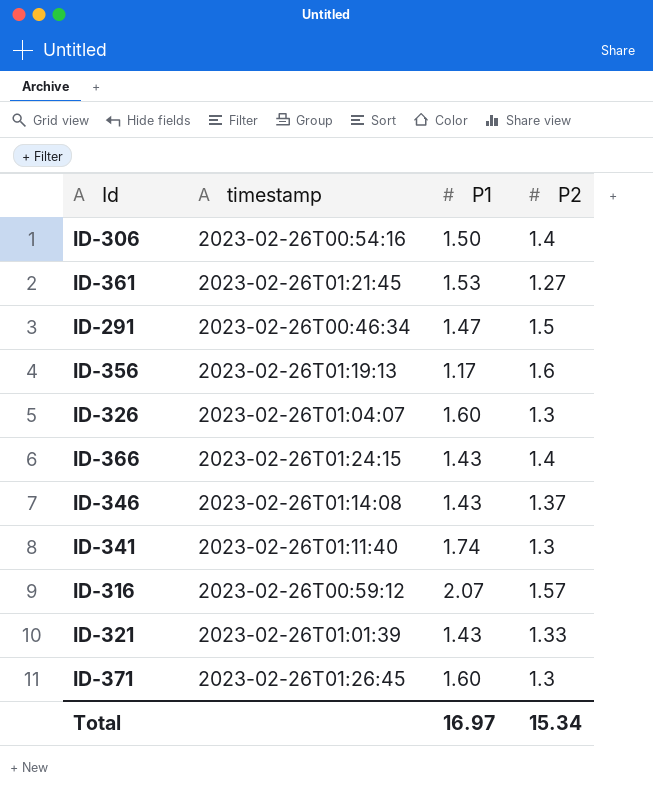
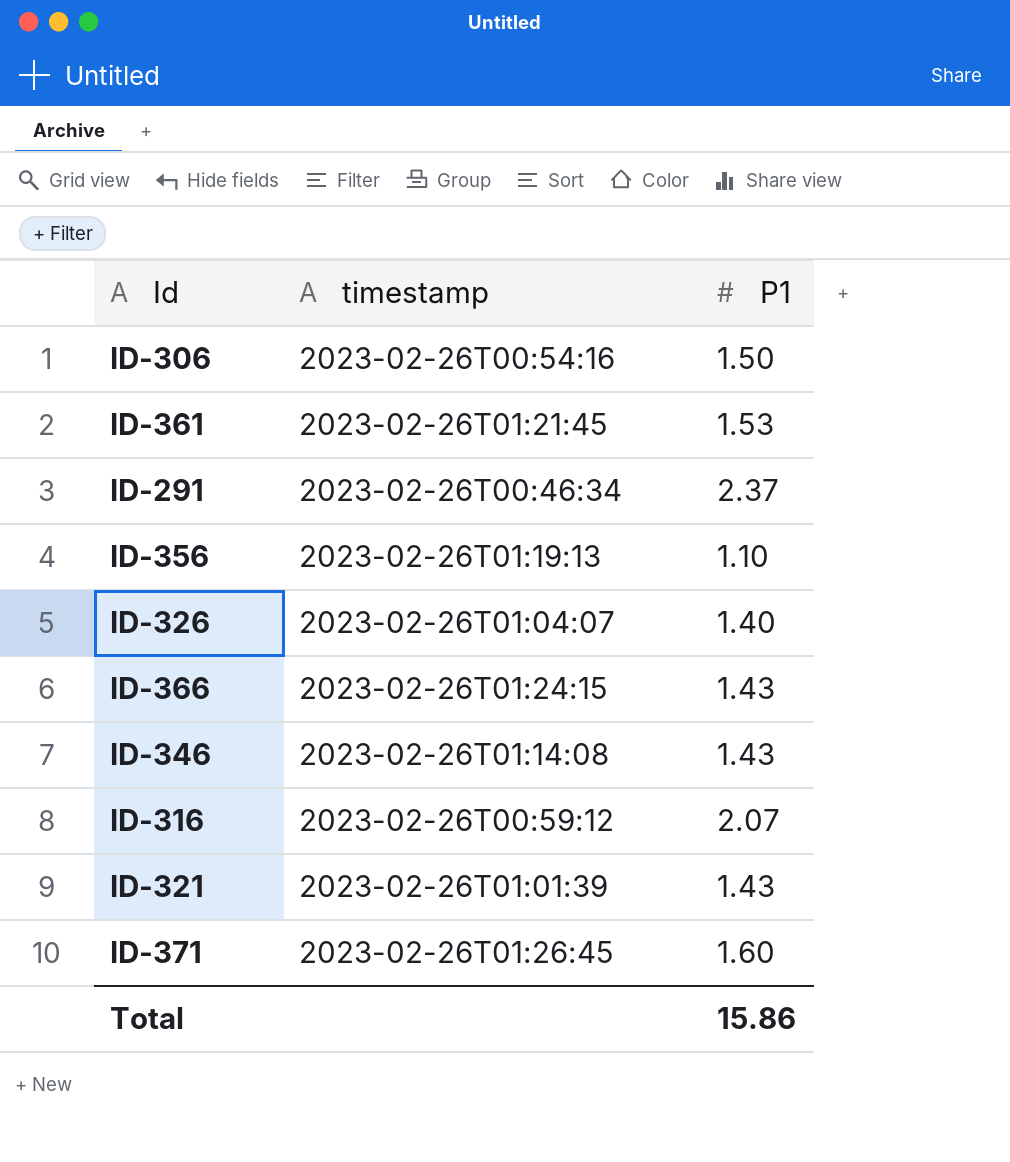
column P2 | position: 4 -> none
row ID-341: 2023-02-26T01:11:40 | 1.74 | 1.3 -> none
ID-291 | P1: 1.47 -> 2.37
ID-356 | P1: 1.17 -> 1.10
ID-326 | P1: 1.60 -> 1.40
Total | P1: 16.97 -> 15.86

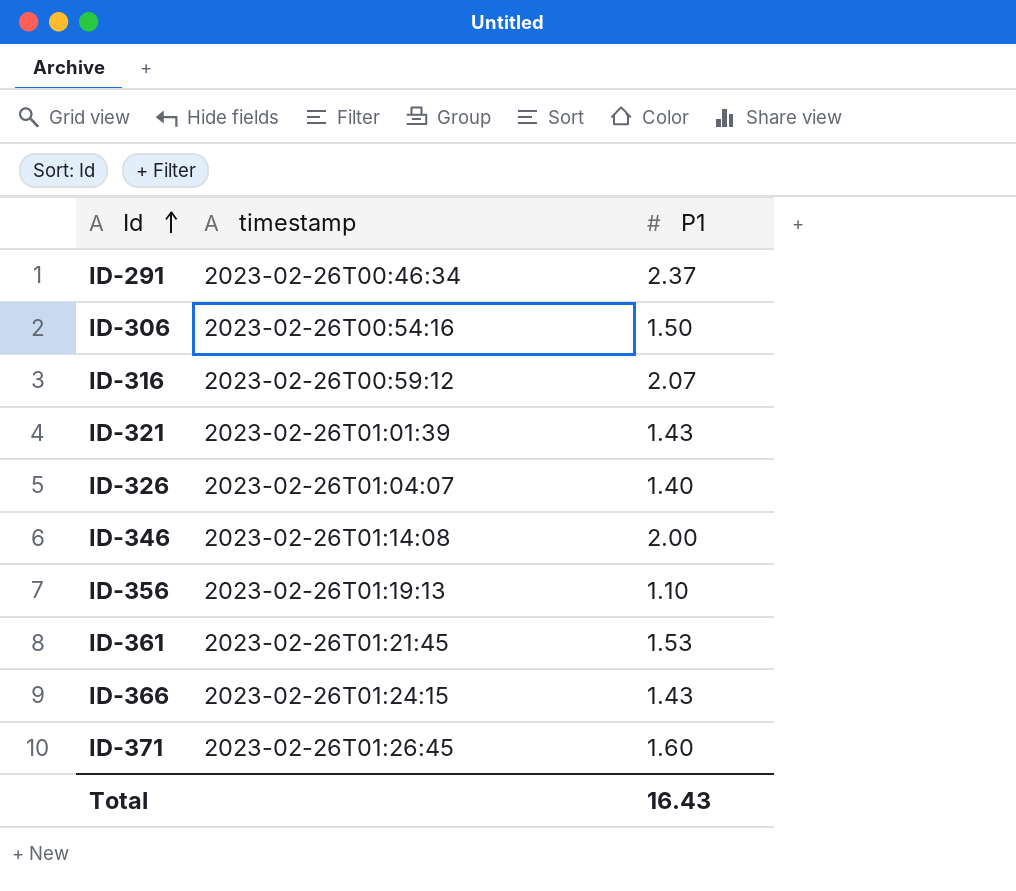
row order: none -> Id ascending
ID-346 | P1: 1.43 -> 2.00
Total | P1: 15.86 -> 16.43

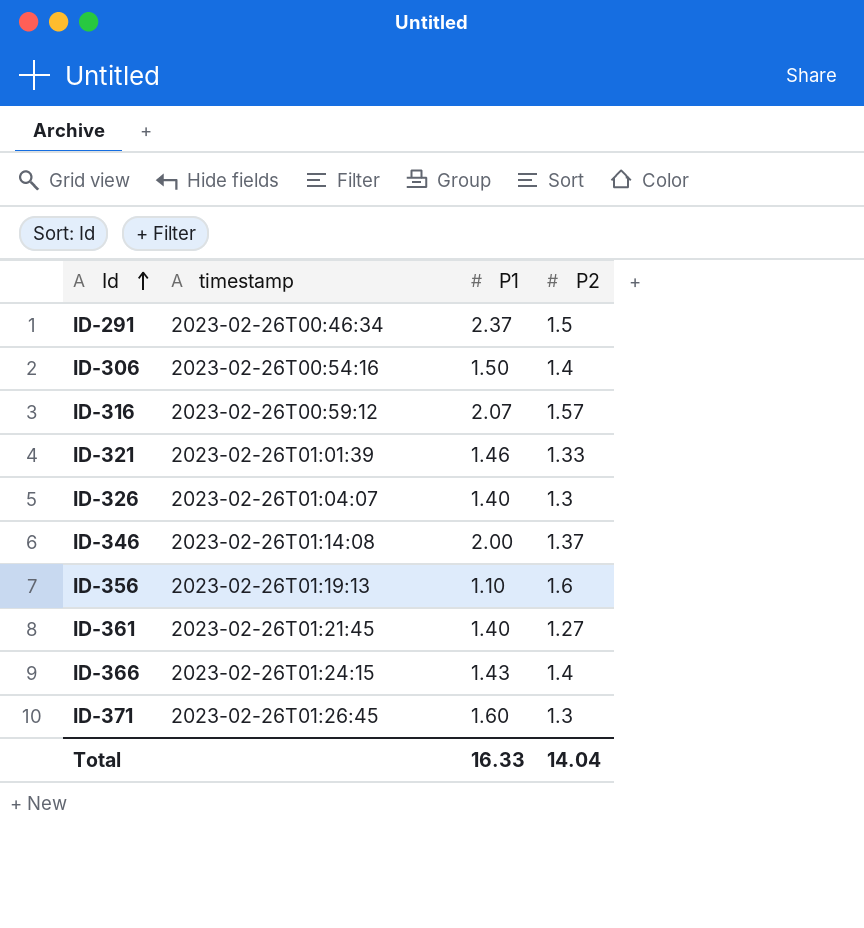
column P2 | position: none -> 4
ID-321 | P1: 1.43 -> 1.46
ID-361 | P1: 1.53 -> 1.40
Total | P1: 16.43 -> 16.33

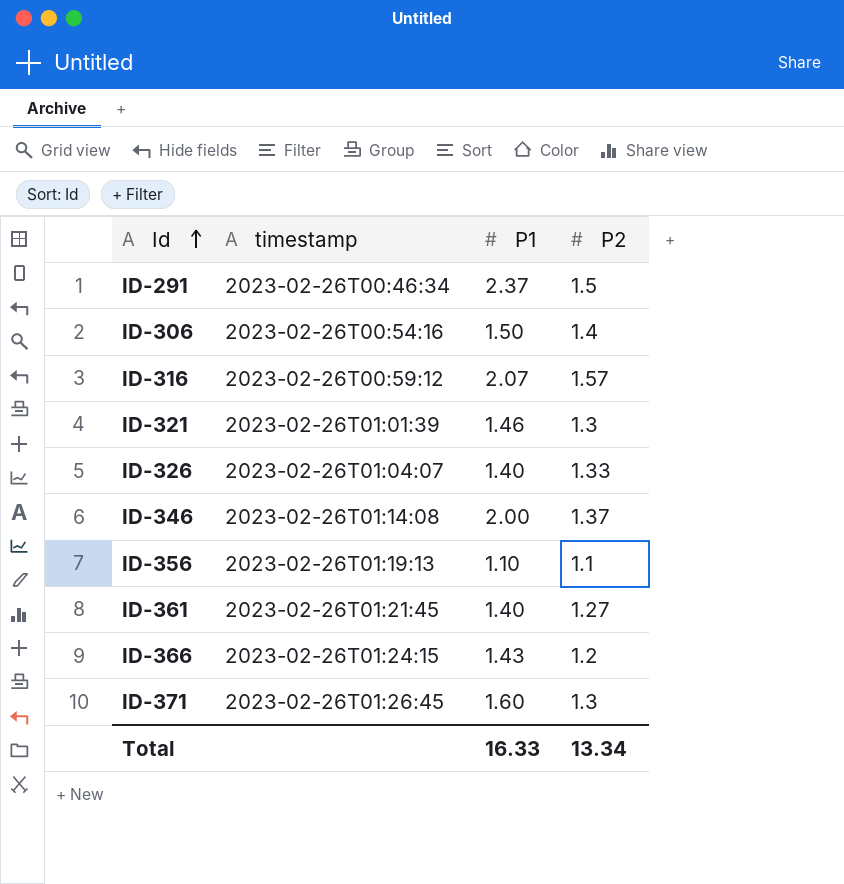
ID-321 | P2: 1.33 -> 1.3
ID-326 | P2: 1.3 -> 1.33
ID-356 | P2: 1.6 -> 1.1
ID-366 | P2: 1.4 -> 1.2
Total | P2: 14.04 -> 13.34

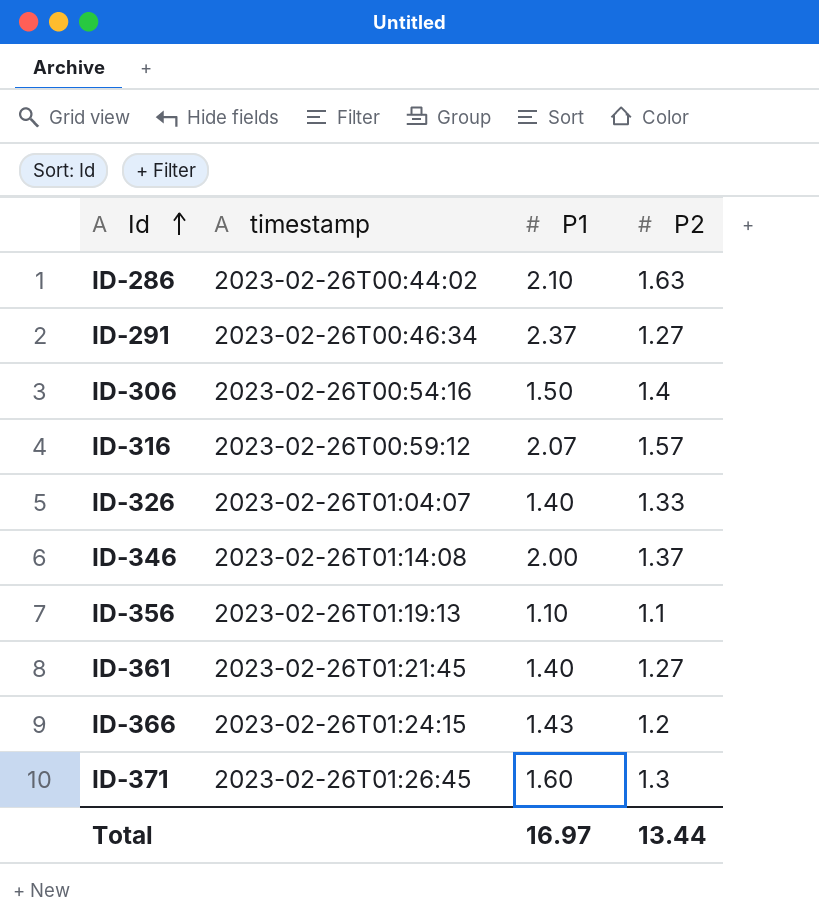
row ID-321: 2023-02-26T01:01:39 | 1.46 | 1.3 -> none
row ID-286: none -> 2023-02-26T00:44:02 | 2.10 | 1.63
ID-291 | P2: 1.5 -> 1.27
Total | P1: 16.33 -> 16.97
Total | P2: 13.34 -> 13.44

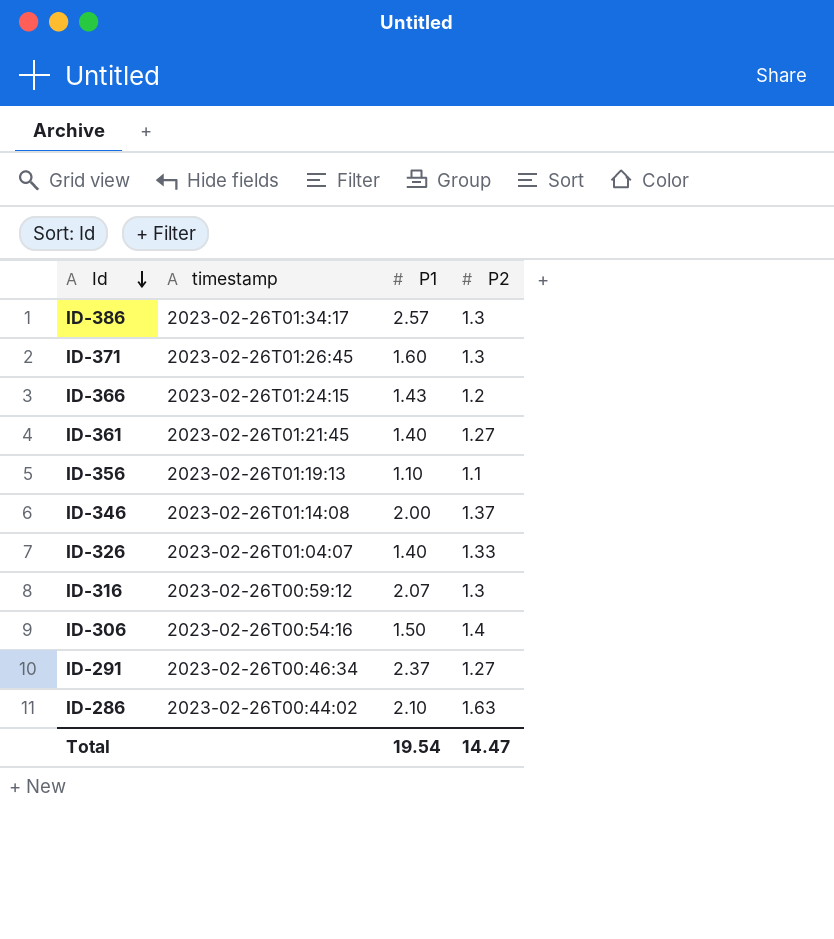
row order: Id ascending -> Id descending
row ID-386: none -> 2023-02-26T01:34:17 | 2.57 | 1.3
ID-316 | P2: 1.57 -> 1.3
Total | P1: 16.97 -> 19.54
Total | P2: 13.44 -> 14.47

